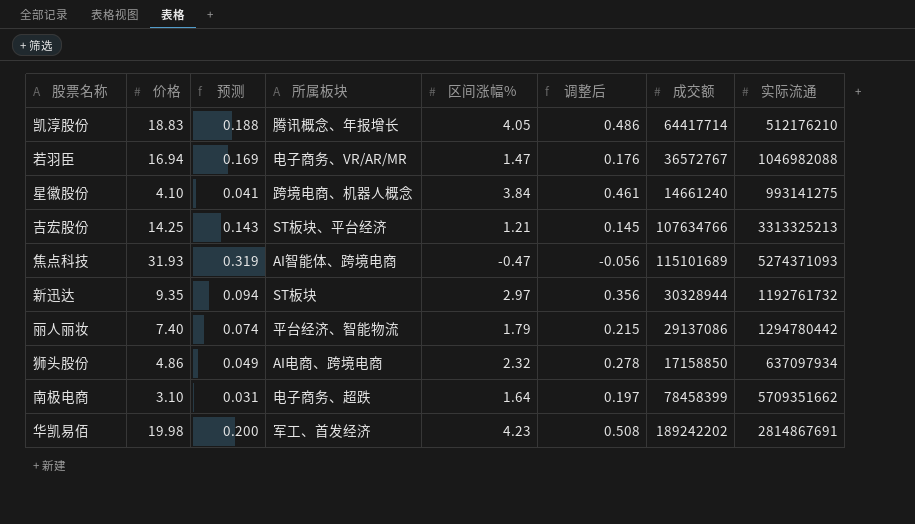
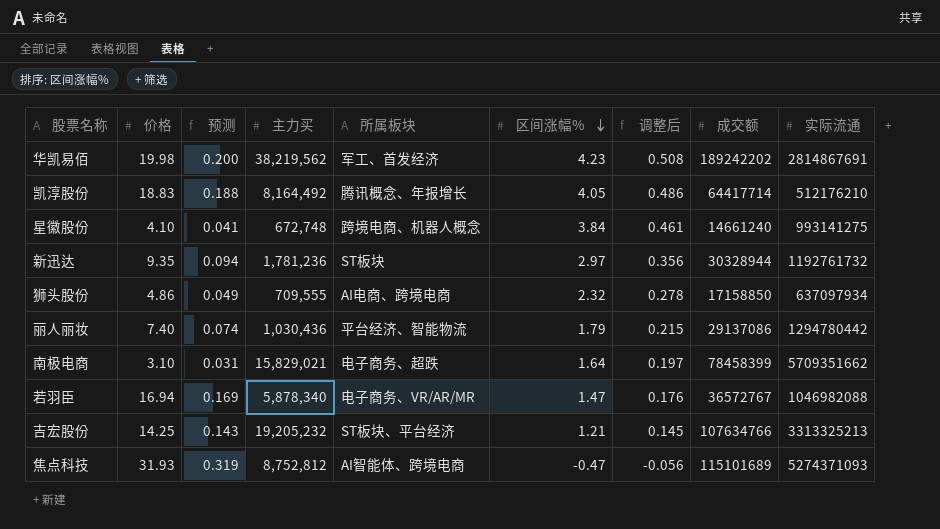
row order: none -> 区间涨幅% descending
column 主力买 | position: none -> 4

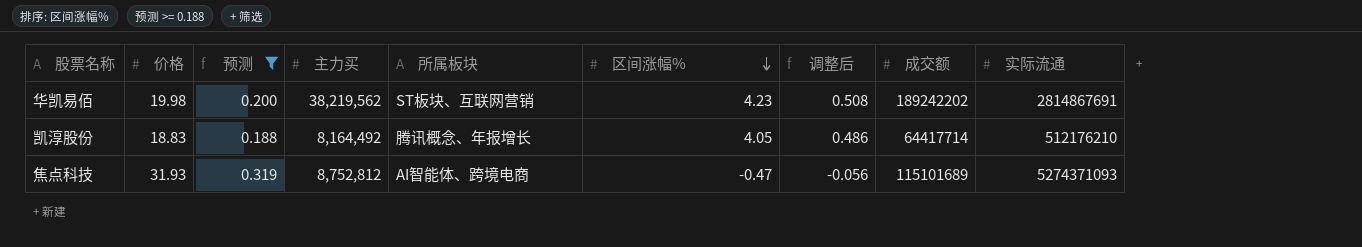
filter: none -> 预测 >= 0.188
华凯易佰 | 所属板块: 军工、首发经济 -> ST板块、互联网营销

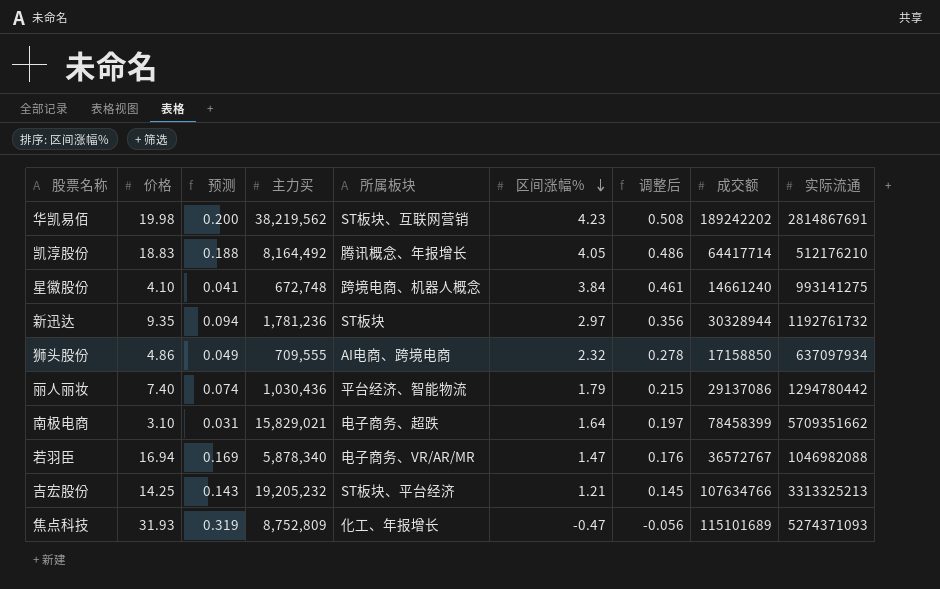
filter: 预测 >= 0.188 -> none
焦点科技 | 主力买: 8,752,812 -> 8,752,809
焦点科技 | 所属板块: AI智能体、跨境电商 -> 化工、年报增长

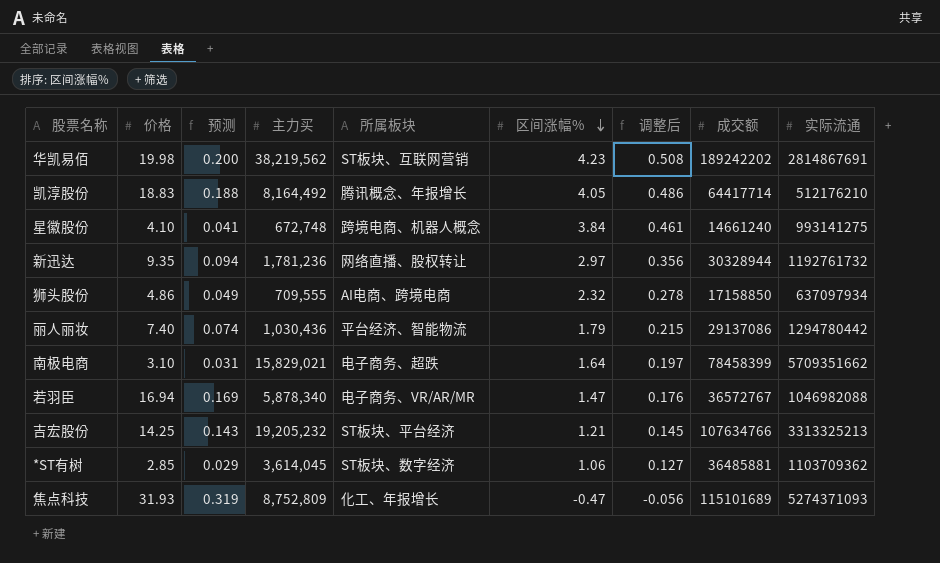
新迅达 | 所属板块: ST板块 -> 网络直播、股权转让
row *ST有树: none -> 2.85 | 0.029 | 3,614,045 | ST板块、数字经济 | 1.06 | 0.127 | 36485881 | 1103709362

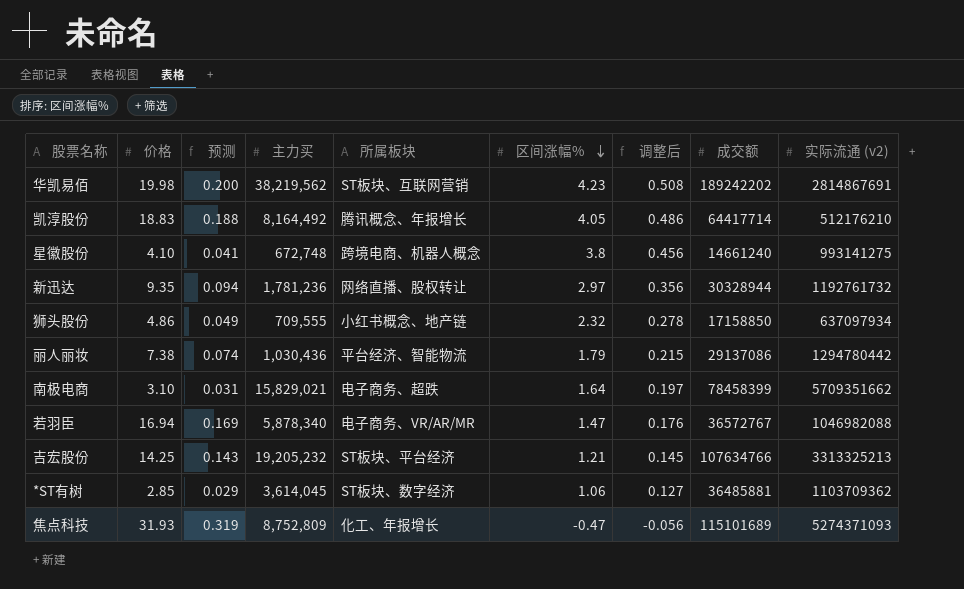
column name: 实际流通 -> 实际流通 (v2)
星徽股份 | 区间涨幅%: 3.84 -> 3.8
星徽股份 | 调整后: 0.461 -> 0.456
狮头股份 | 所属板块: AI电商、跨境电商 -> 小红书概念、地产链
丽人丽妆 | 价格: 7.40 -> 7.38

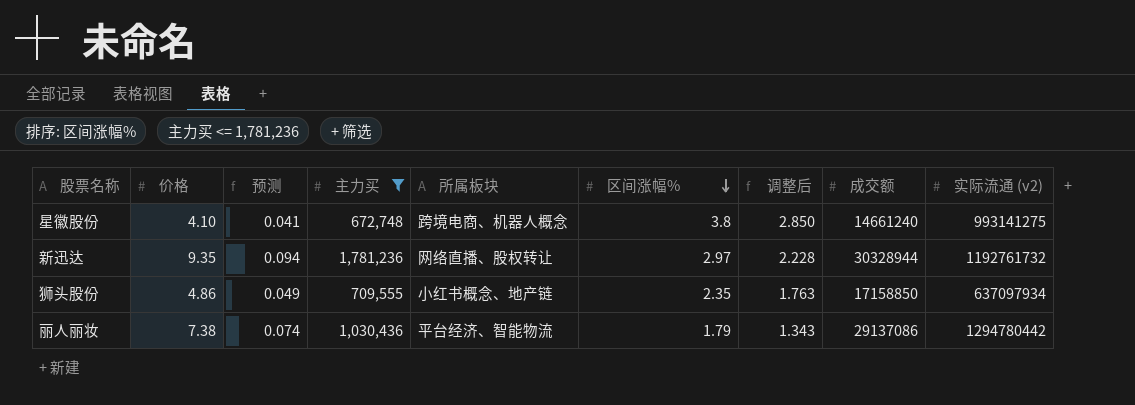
filter: none -> 主力买 <= 1,781,236
column 调整后 | formula: [区间涨幅%] * 0.12 -> [区间涨幅%] * 0.75
狮头股份 | 区间涨幅%: 2.32 -> 2.35

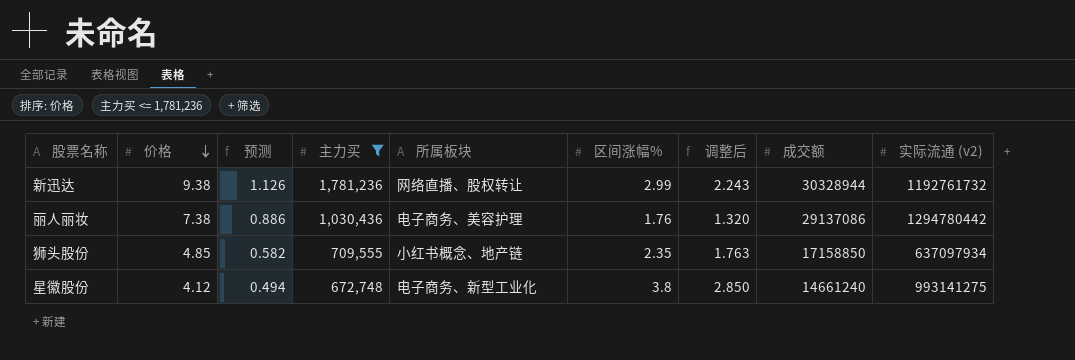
row order: 区间涨幅% descending -> 价格 descending
column 预测 | formula: [价格] * 0.01 -> [价格] * 0.12
新迅达 | 价格: 9.35 -> 9.38
新迅达 | 区间涨幅%: 2.97 -> 2.99
新迅达 | 调整后: 2.228 -> 2.243
丽人丽妆 | 所属板块: 平台经济、智能物流 -> 电子商务、美容护理
丽人丽妆 | 区间涨幅%: 1.79 -> 1.76
丽人丽妆 | 调整后: 1.343 -> 1.320
狮头股份 | 价格: 4.86 -> 4.85
星徽股份 | 价格: 4.10 -> 4.12
星徽股份 | 所属板块: 跨境电商、机器人概念 -> 电子商务、新型工业化

